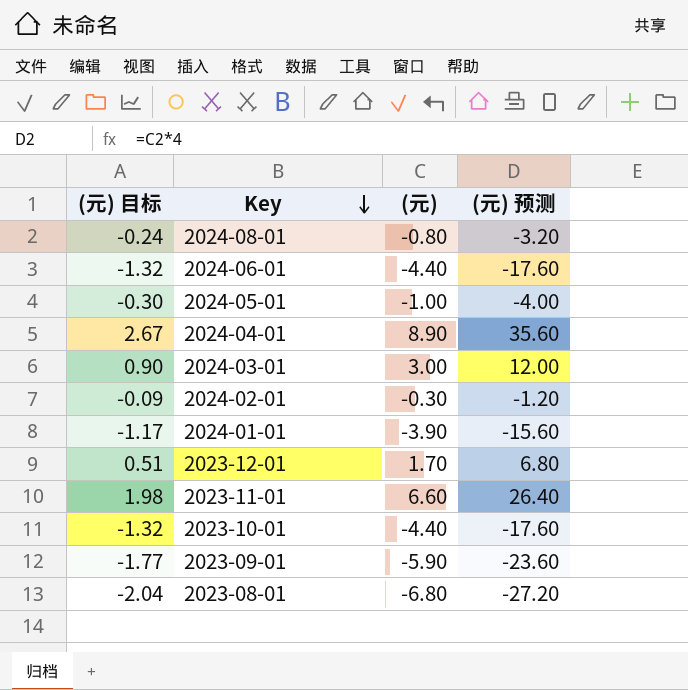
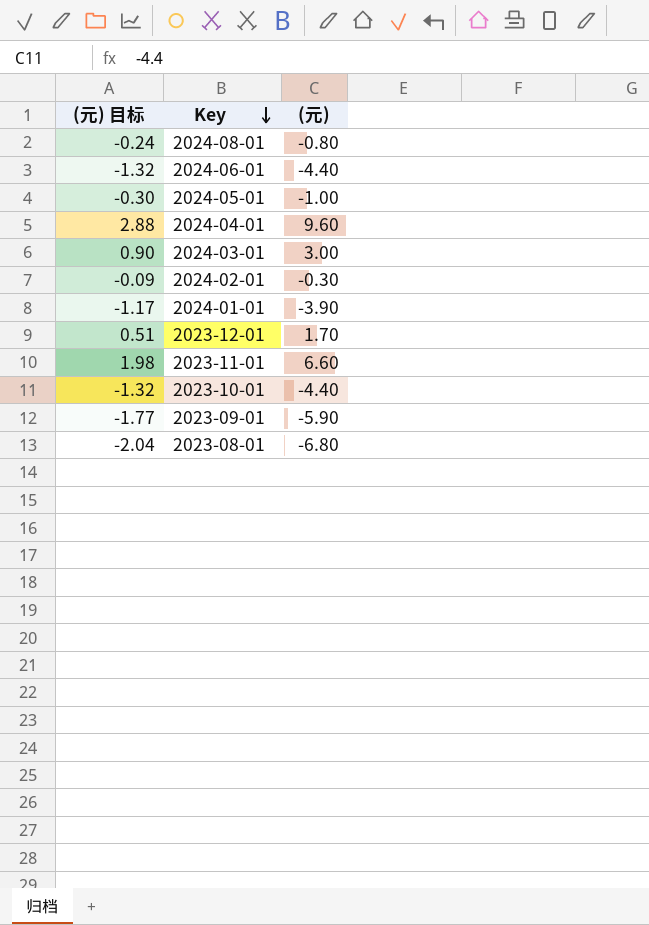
column (元) 预测 | formula: [(元)] * 4 -> none
2024-04-01 | (元) 目标: 2.67 -> 2.88
2024-04-01 | (元): 8.90 -> 9.60

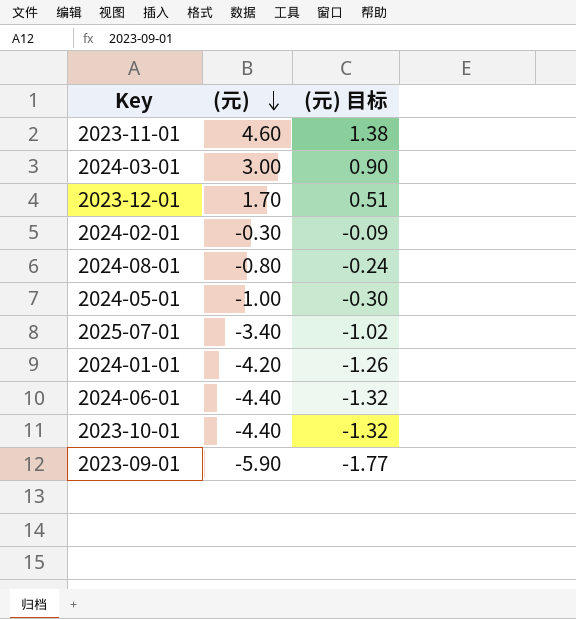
row order: Key descending -> (元) descending
column (元) 目标 | position: 1 -> 3
row 2024-04-01: 2.88 | 9.60 -> none
row 2023-08-01: -2.04 | -6.80 -> none
2023-11-01 | (元): 6.60 -> 4.60
2023-11-01 | (元) 目标: 1.98 -> 1.38
row 2025-07-01: none -> -3.40 | -1.02
2024-01-01 | (元): -3.90 -> -4.20
2024-01-01 | (元) 目标: -1.17 -> -1.26

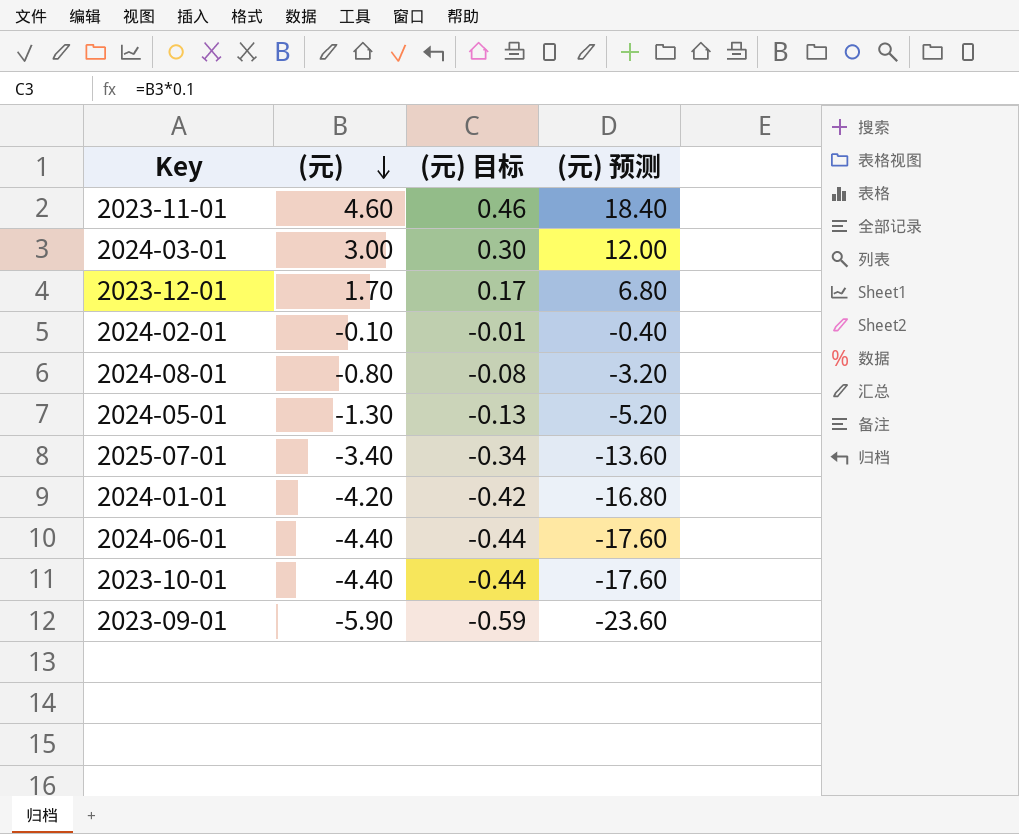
column (元) 目标 | formula: [(元)] * 0.3 -> [(元)] * 0.1
column (元) 预测 | formula: none -> [(元)] * 4
2024-02-01 | (元): -0.30 -> -0.10
2024-05-01 | (元): -1.00 -> -1.30

